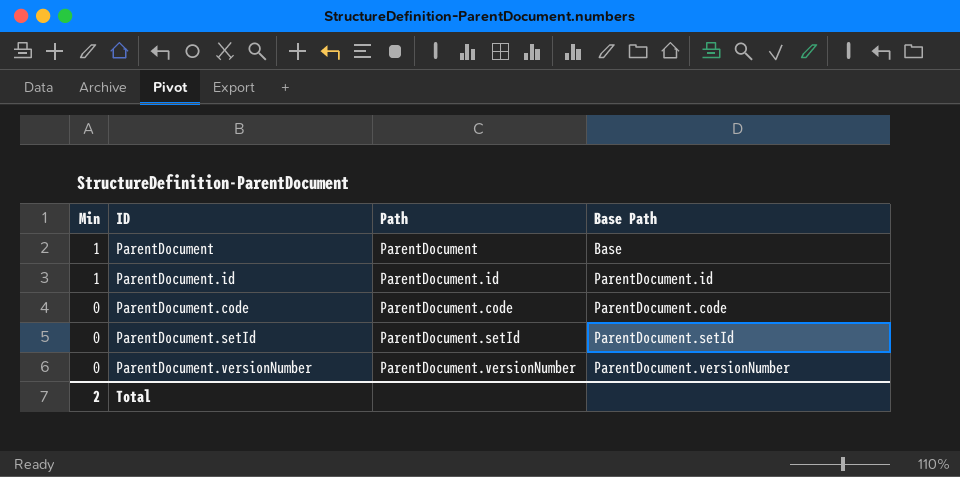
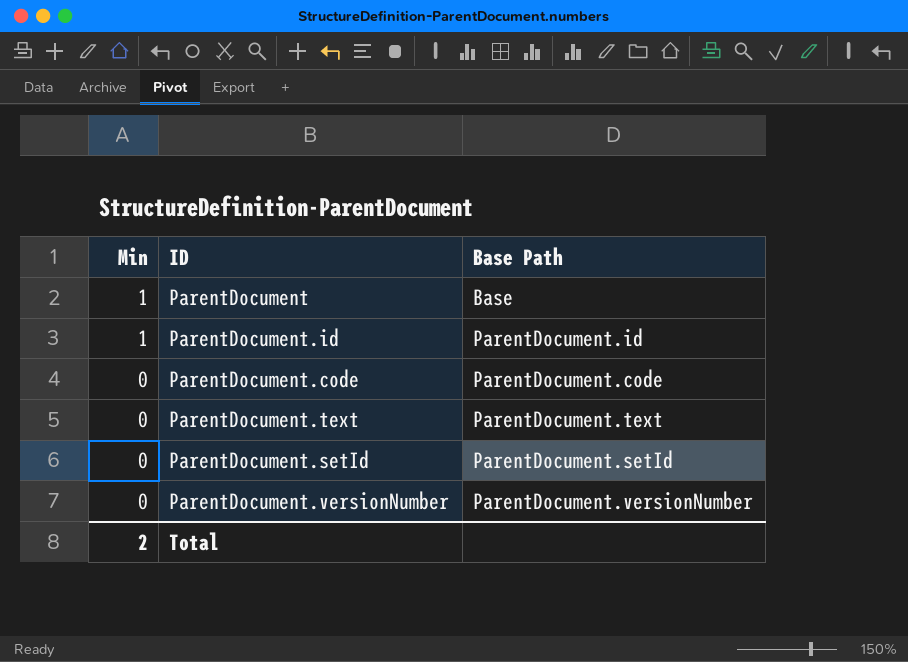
column Path | position: 3 -> none
row ParentDocument.text: none -> 0 | ParentDocument.text

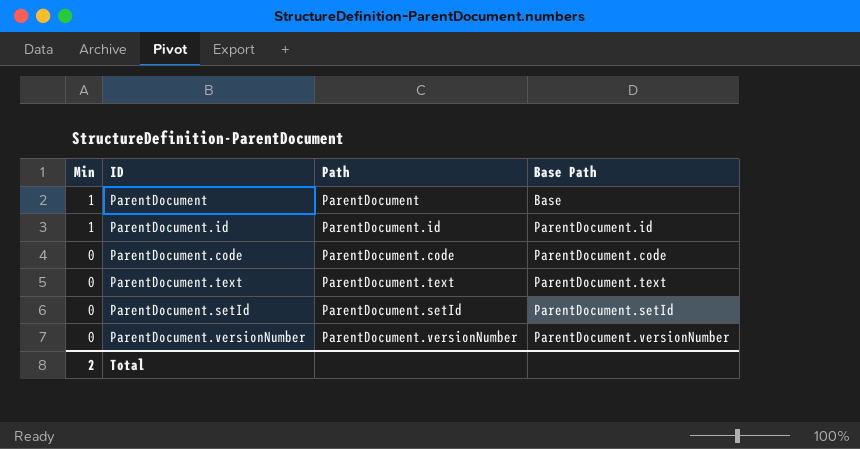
column Path | position: none -> 3

